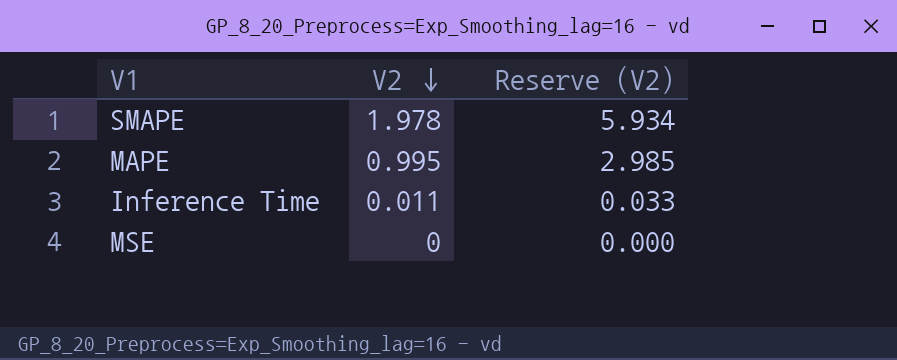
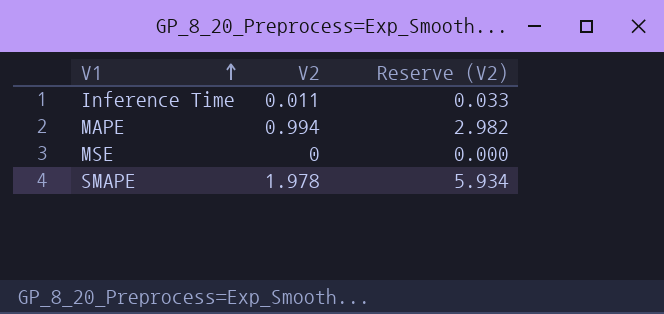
row order: V2 descending -> V1 ascending
MAPE | V2: 0.995 -> 0.994
MAPE | Reserve (V2): 2.985 -> 2.982

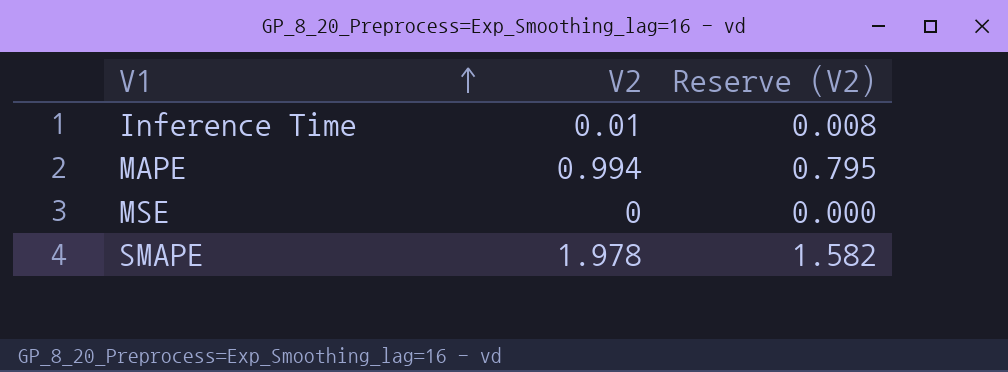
column Reserve (V2) | formula: [V2] * 3 -> [V2] * 0.8
Inference Time | V2: 0.011 -> 0.01

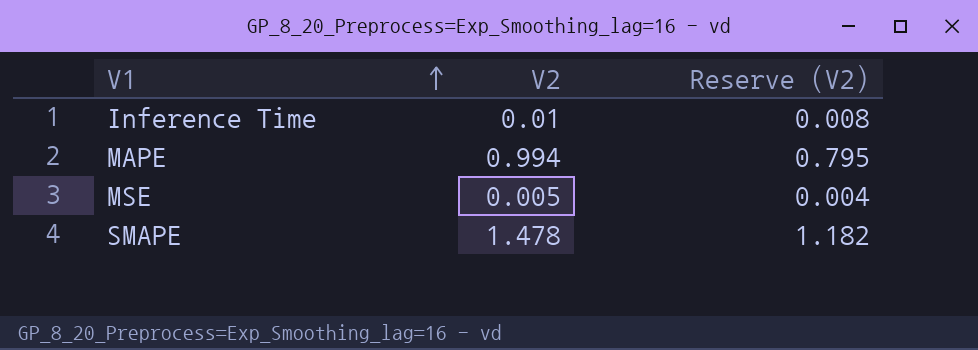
MSE | V2: 0 -> 0.005
MSE | Reserve (V2): 0.000 -> 0.004
SMAPE | V2: 1.978 -> 1.478
SMAPE | Reserve (V2): 1.582 -> 1.182

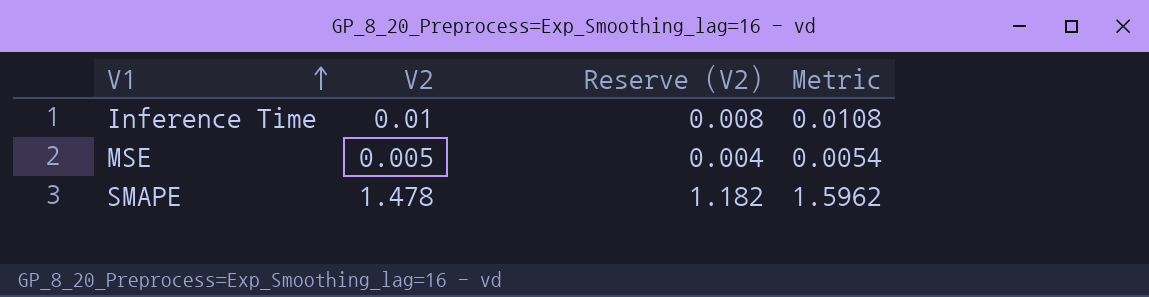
column Metric | formula: none -> [V2] * 1.08
row MAPE: 0.994 | 0.795 -> none

